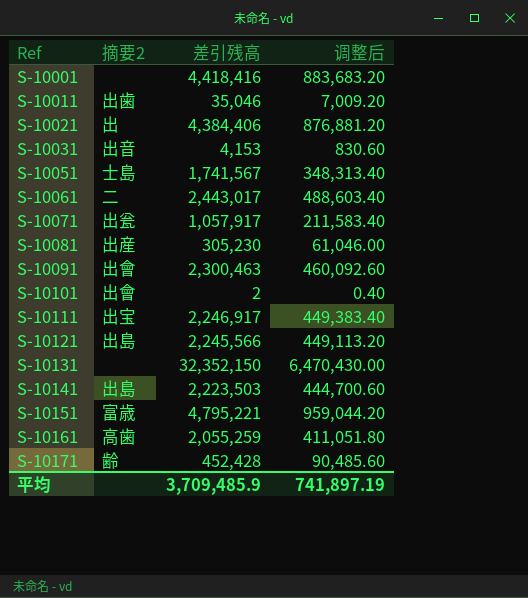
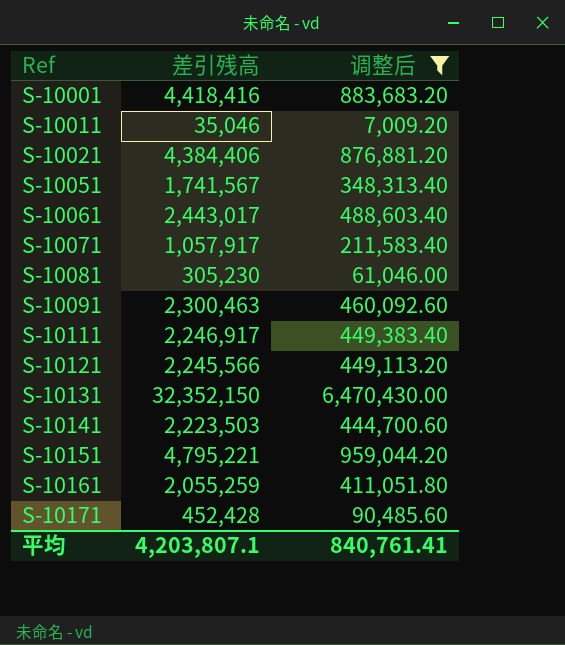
filter: none -> 调整后 >= 7,009.20
column 摘要2 | position: 2 -> none
平均 | 差引残高: 3,709,485.9 -> 4,203,807.1
平均 | 调整后: 741,897.19 -> 840,761.41

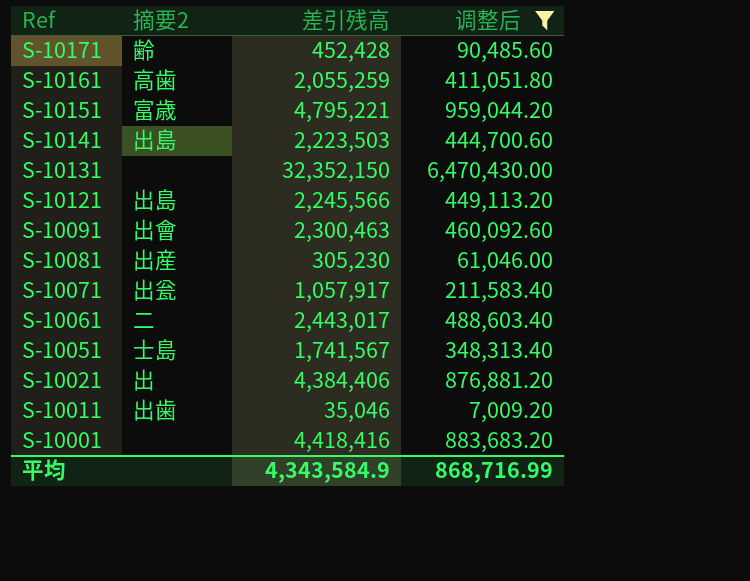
row order: Ref ascending -> Ref descending
column 摘要2 | position: none -> 2
row S-10111: 2,246,917 | 449,383.40 -> none
平均 | 差引残高: 4,203,807.1 -> 4,343,584.9
平均 | 调整后: 840,761.41 -> 868,716.99

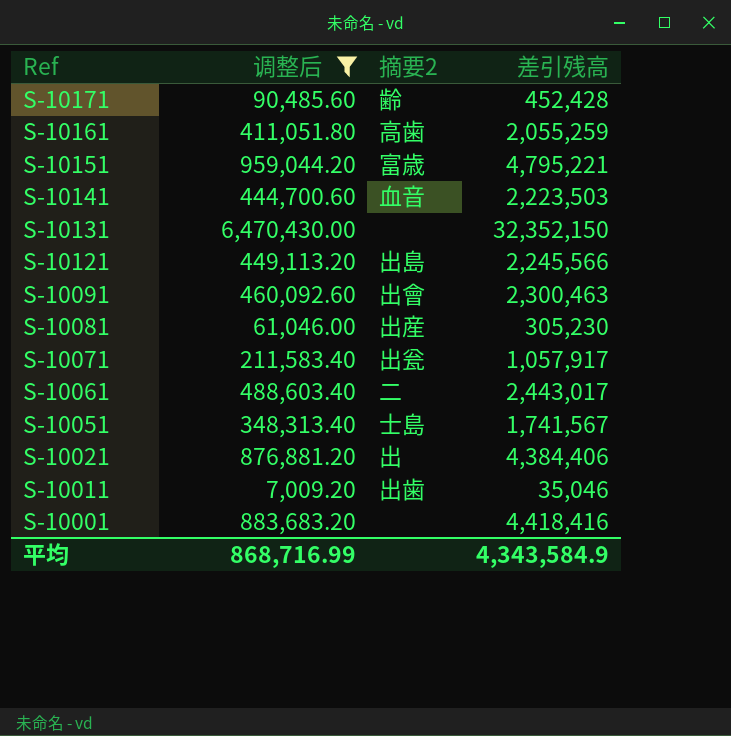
column 调整后 | position: 4 -> 2
S-10141 | 摘要2: 出島 -> 血音

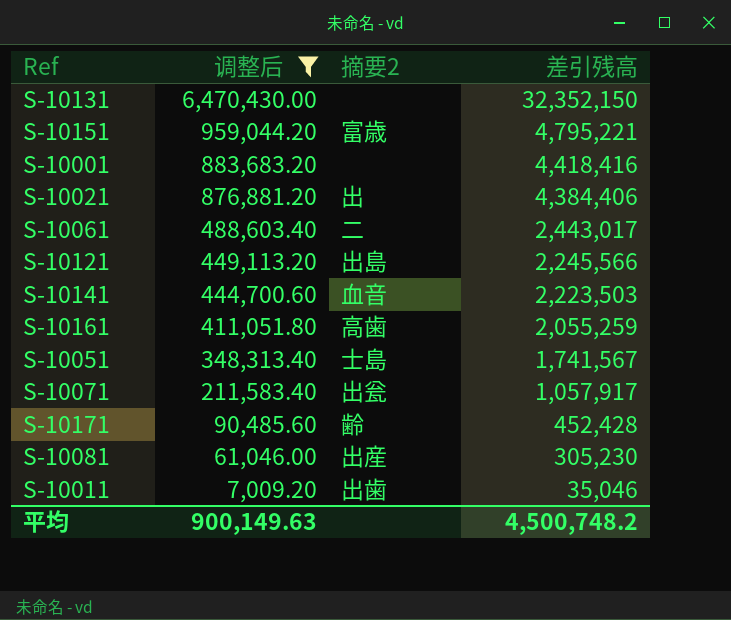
row order: Ref descending -> 调整后 descending
row S-10091: 460,092.60 | 出會 | 2,300,463 -> none
平均 | 调整后: 868,716.99 -> 900,149.63
平均 | 差引残高: 4,343,584.9 -> 4,500,748.2

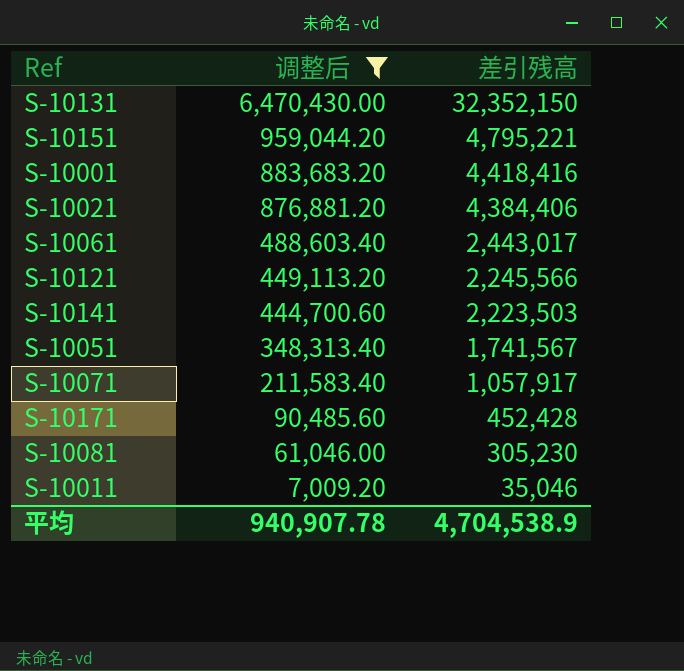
column 摘要2 | position: 3 -> none
row S-10161: 411,051.80 | 高歯 | 2,055,259 -> none
平均 | 调整后: 900,149.63 -> 940,907.78
平均 | 差引残高: 4,500,748.2 -> 4,704,538.9

